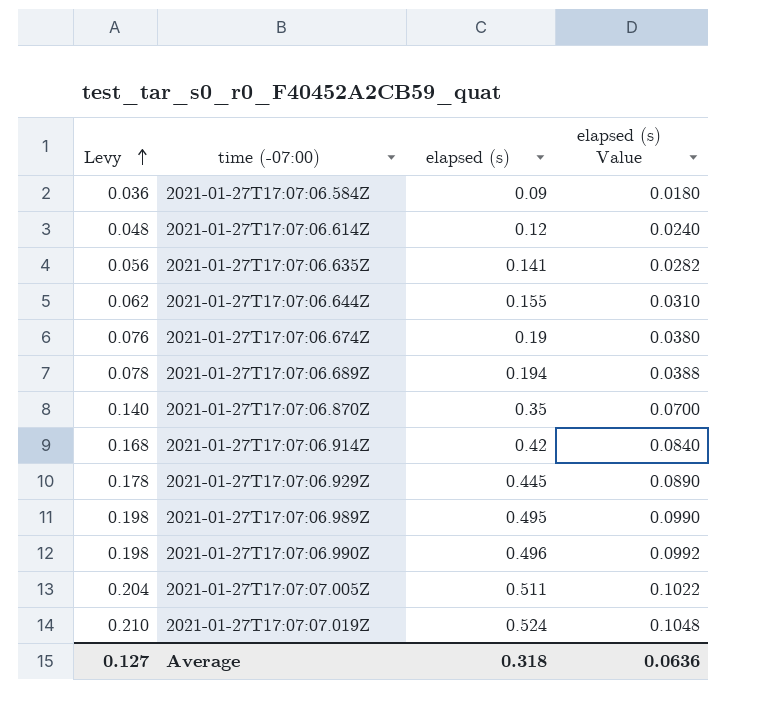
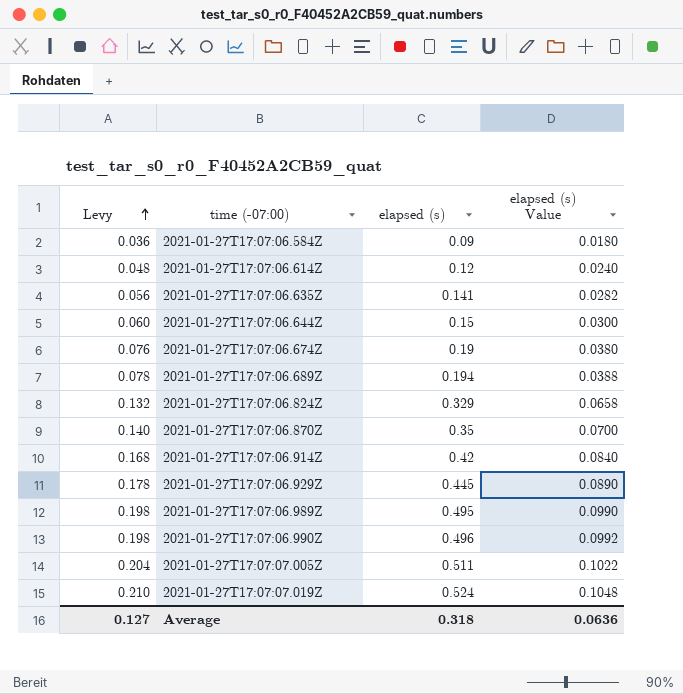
2021-01-27T17:07:06.644Z | Levy: 0.062 -> 0.060
2021-01-27T17:07:06.644Z | elapsed (s): 0.155 -> 0.15
2021-01-27T17:07:06.644Z | elapsed (s) Value: 0.0310 -> 0.0300
row 2021-01-27T17:07:06.824Z: none -> 0.132 | 0.329 | 0.0658

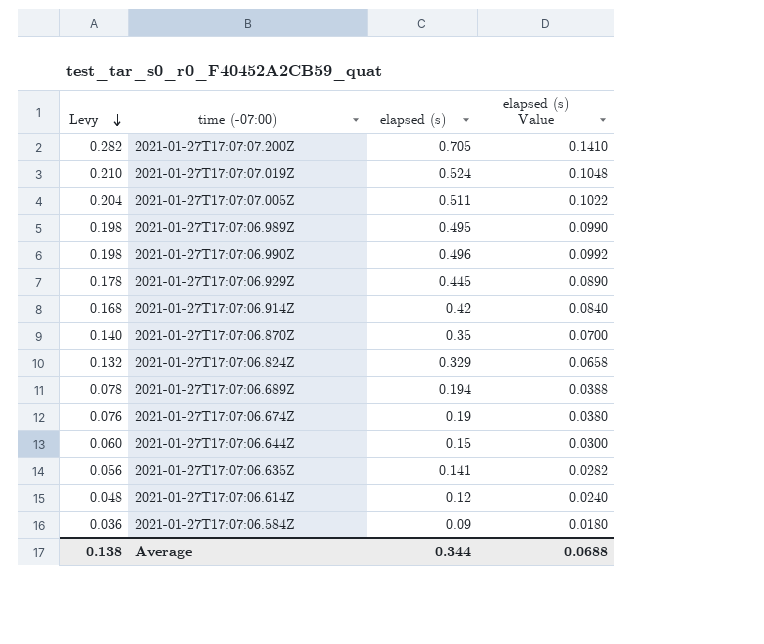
row order: Levy ascending -> Levy descending
row 2021-01-27T17:07:07.200Z: none -> 0.282 | 0.705 | 0.1410
Average | Levy: 0.127 -> 0.138
Average | elapsed (s): 0.318 -> 0.344
Average | elapsed (s) Value: 0.0636 -> 0.0688

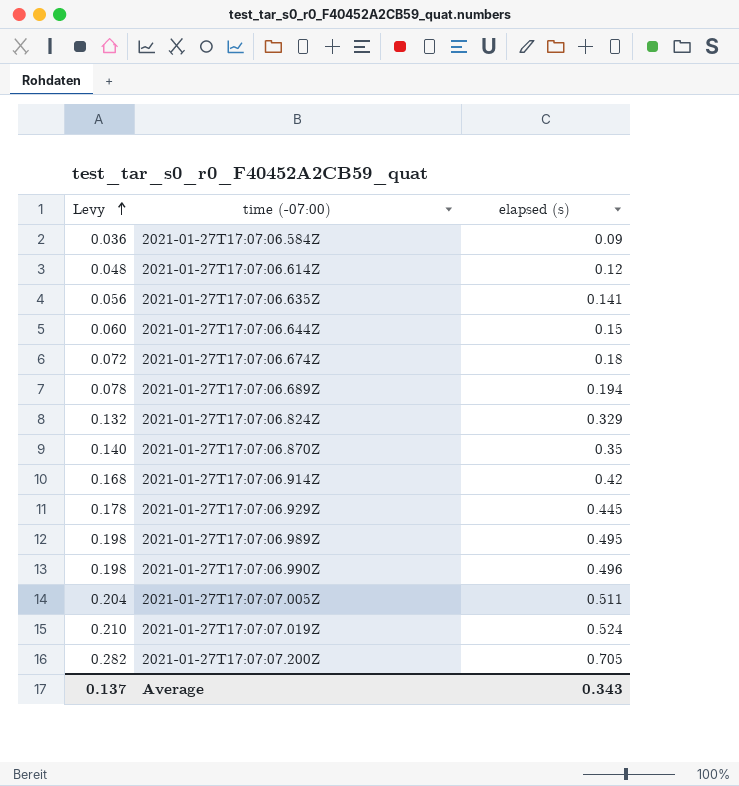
row order: Levy descending -> Levy ascending
column elapsed (s) Value | formula: [elapsed (s)] * 0.2 -> none
2021-01-27T17:07:06.674Z | Levy: 0.076 -> 0.072
2021-01-27T17:07:06.674Z | elapsed (s): 0.19 -> 0.18
Average | Levy: 0.138 -> 0.137
Average | elapsed (s): 0.344 -> 0.343

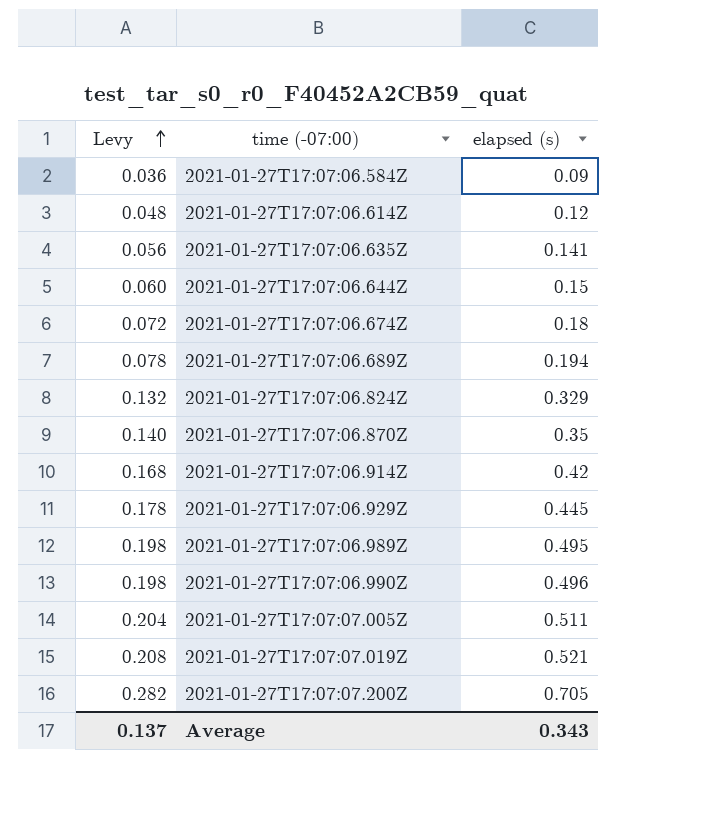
2021-01-27T17:07:07.019Z | Levy: 0.210 -> 0.208
2021-01-27T17:07:07.019Z | elapsed (s): 0.524 -> 0.521

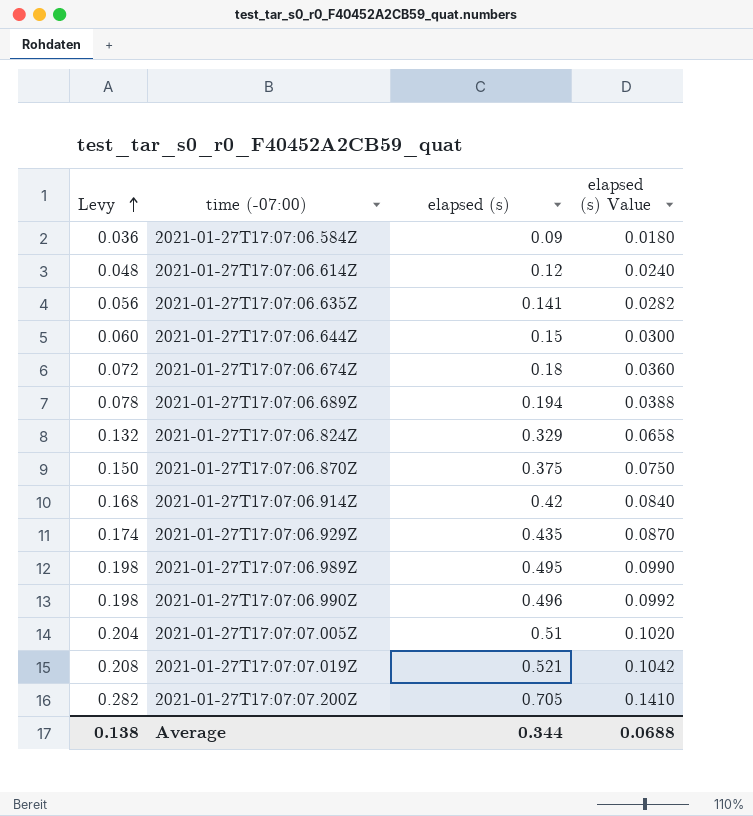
column elapsed (s) Value | formula: none -> [elapsed (s)] * 0.2
2021-01-27T17:07:06.870Z | Levy: 0.140 -> 0.150
2021-01-27T17:07:06.870Z | elapsed (s): 0.35 -> 0.375
2021-01-27T17:07:06.929Z | Levy: 0.178 -> 0.174
2021-01-27T17:07:06.929Z | elapsed (s): 0.445 -> 0.435
2021-01-27T17:07:07.005Z | elapsed (s): 0.511 -> 0.51
Average | Levy: 0.137 -> 0.138
Average | elapsed (s): 0.343 -> 0.344

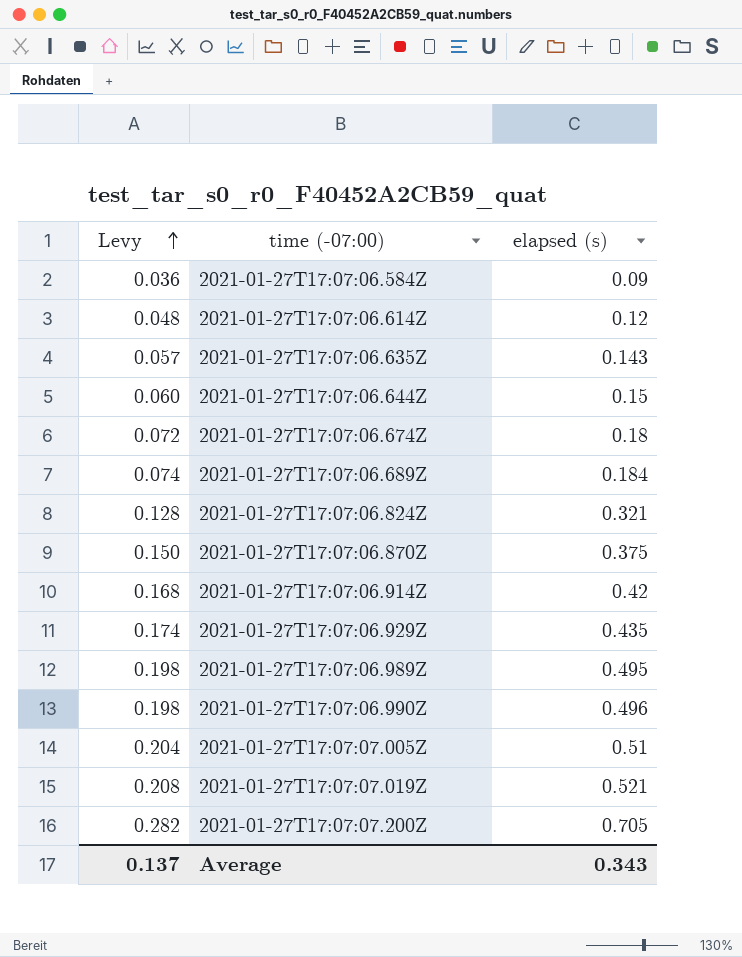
column elapsed (s) Value | formula: [elapsed (s)] * 0.2 -> none
2021-01-27T17:07:06.635Z | Levy: 0.056 -> 0.057
2021-01-27T17:07:06.635Z | elapsed (s): 0.141 -> 0.143
2021-01-27T17:07:06.689Z | Levy: 0.078 -> 0.074
2021-01-27T17:07:06.689Z | elapsed (s): 0.194 -> 0.184
2021-01-27T17:07:06.824Z | Levy: 0.132 -> 0.128
2021-01-27T17:07:06.824Z | elapsed (s): 0.329 -> 0.321
Average | Levy: 0.138 -> 0.137
Average | elapsed (s): 0.344 -> 0.343

